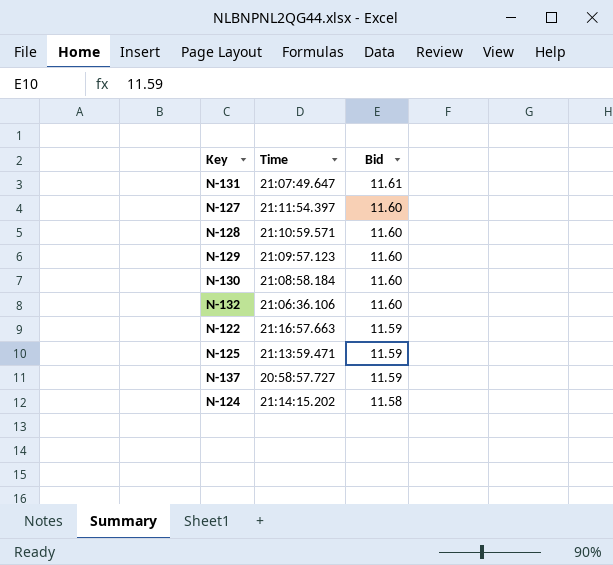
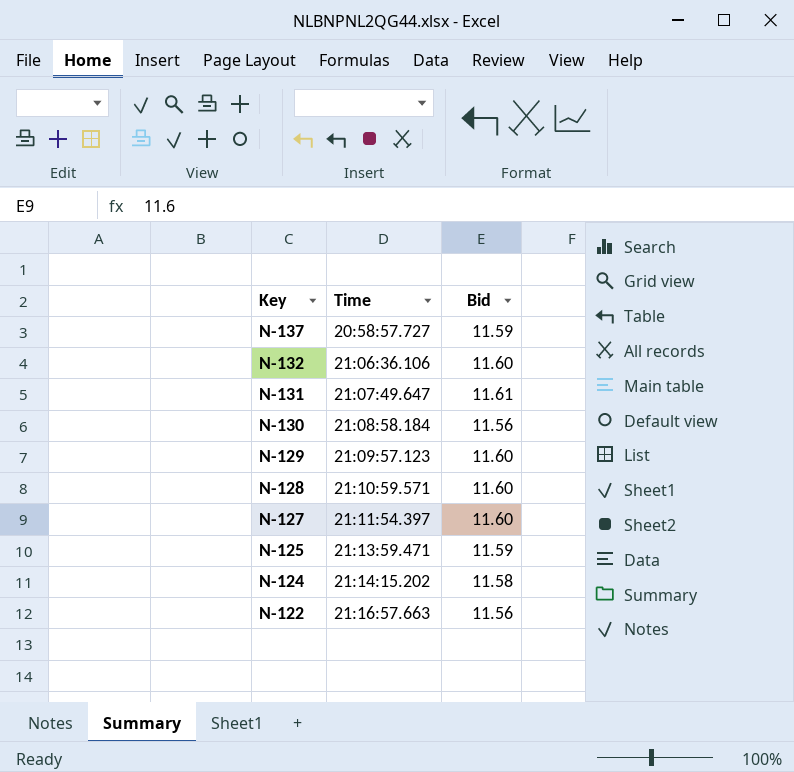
row order: Bid descending -> Key descending
N-130 | Bid: 11.60 -> 11.56
N-122 | Bid: 11.59 -> 11.56

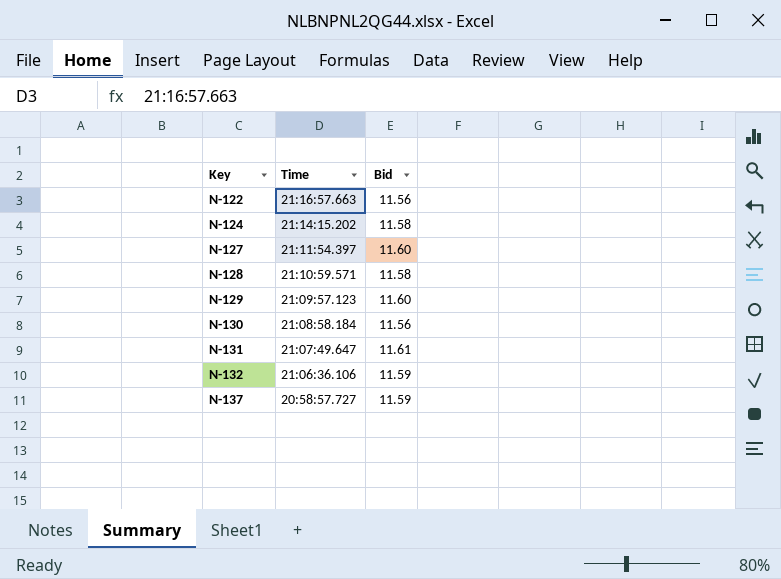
row order: Key descending -> Key ascending
row N-125: 21:13:59.471 | 11.59 -> none
N-128 | Bid: 11.60 -> 11.58
N-132 | Bid: 11.60 -> 11.59

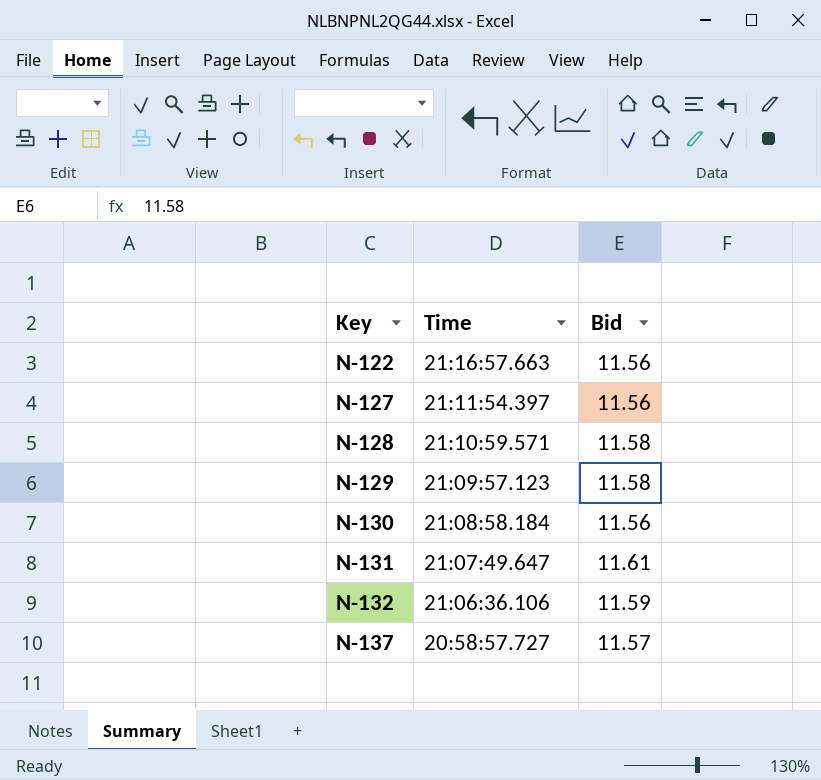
row N-124: 21:14:15.202 | 11.58 -> none
N-127 | Bid: 11.60 -> 11.56
N-129 | Bid: 11.60 -> 11.58
N-137 | Bid: 11.59 -> 11.57

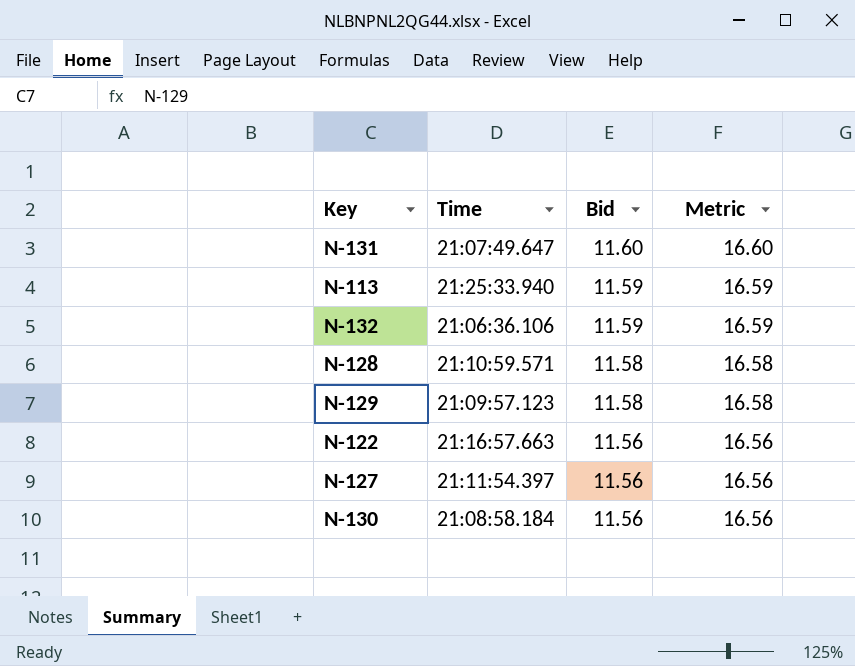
row order: Key ascending -> Bid descending
column Metric | formula: none -> [Bid] + 5
row N-137: 20:58:57.727 | 11.57 -> none
N-131 | Bid: 11.61 -> 11.60
row N-113: none -> 21:25:33.940 | 11.59 | 16.59

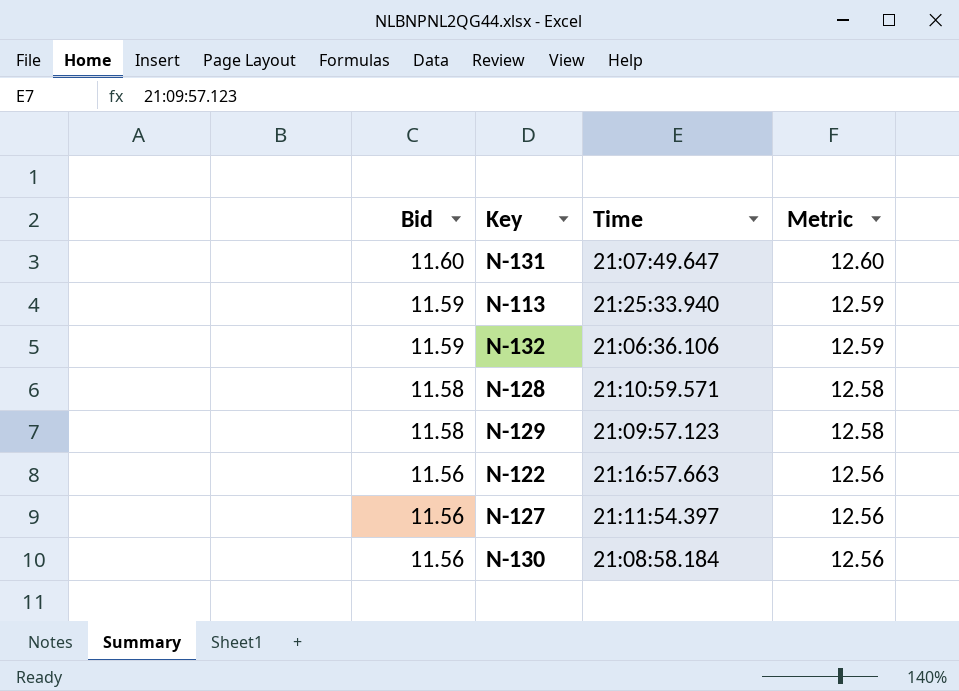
column Bid | position: 3 -> 1
column Metric | formula: [Bid] + 5 -> [Bid] + 1

